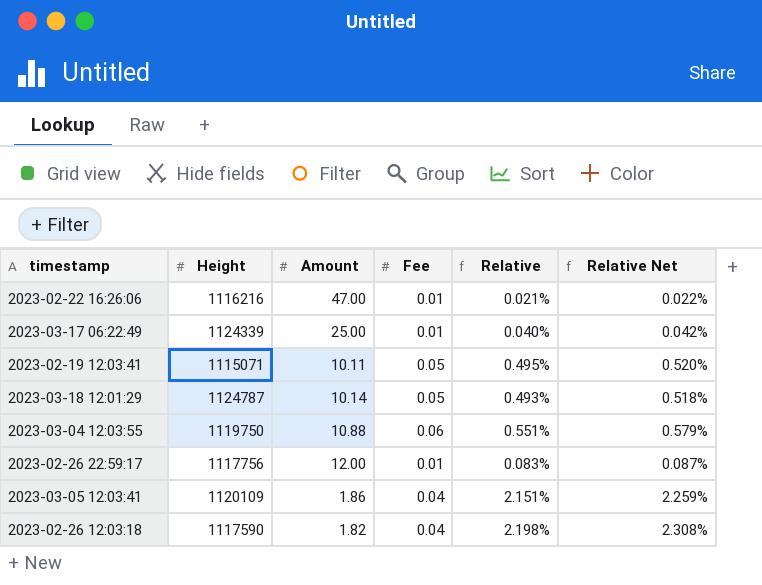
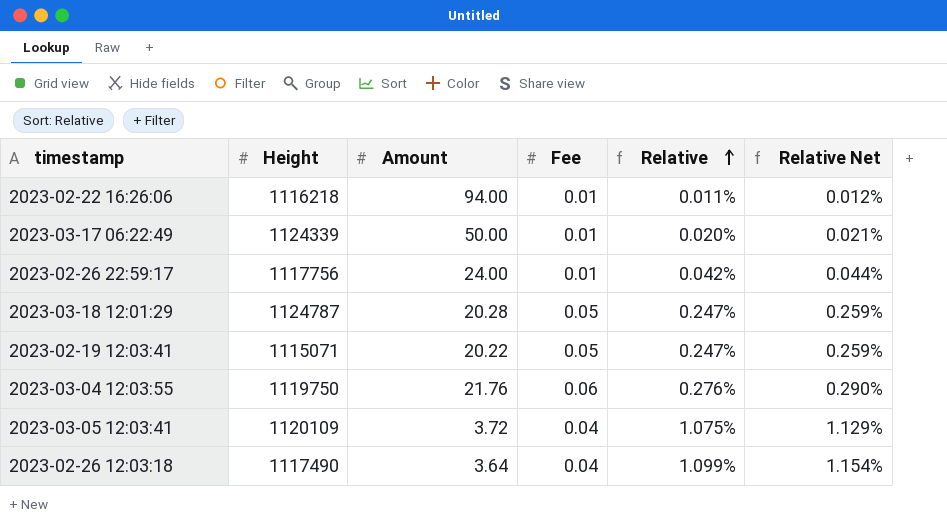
row order: none -> Relative ascending
2023-02-22 16:26:06 | Height: 1116216 -> 1116218
2023-02-22 16:26:06 | Amount: 47.00 -> 94.00
2023-02-22 16:26:06 | Relative: 0.021% -> 0.011%
2023-02-22 16:26:06 | Relative Net: 0.022% -> 0.012%
2023-03-17 06:22:49 | Amount: 25.00 -> 50.00
2023-03-17 06:22:49 | Relative: 0.040% -> 0.020%
2023-03-17 06:22:49 | Relative Net: 0.042% -> 0.021%
2023-02-26 22:59:17 | Amount: 12.00 -> 24.00
2023-02-26 22:59:17 | Relative: 0.083% -> 0.042%
2023-02-26 22:59:17 | Relative Net: 0.087% -> 0.044%
2023-03-18 12:01:29 | Amount: 10.14 -> 20.28
2023-03-18 12:01:29 | Relative: 0.493% -> 0.247%
2023-03-18 12:01:29 | Relative Net: 0.518% -> 0.259%
2023-02-19 12:03:41 | Amount: 10.11 -> 20.22
2023-02-19 12:03:41 | Relative: 0.495% -> 0.247%
2023-02-19 12:03:41 | Relative Net: 0.520% -> 0.259%
2023-03-04 12:03:55 | Amount: 10.88 -> 21.76
2023-03-04 12:03:55 | Relative: 0.551% -> 0.276%
2023-03-04 12:03:55 | Relative Net: 0.579% -> 0.290%
2023-03-05 12:03:41 | Amount: 1.86 -> 3.72
2023-03-05 12:03:41 | Relative: 2.151% -> 1.075%
2023-03-05 12:03:41 | Relative Net: 2.259% -> 1.129%
2023-02-26 12:03:18 | Height: 1117590 -> 1117490
2023-02-26 12:03:18 | Amount: 1.82 -> 3.64
2023-02-26 12:03:18 | Relative: 2.198% -> 1.099%
2023-02-26 12:03:18 | Relative Net: 2.308% -> 1.154%

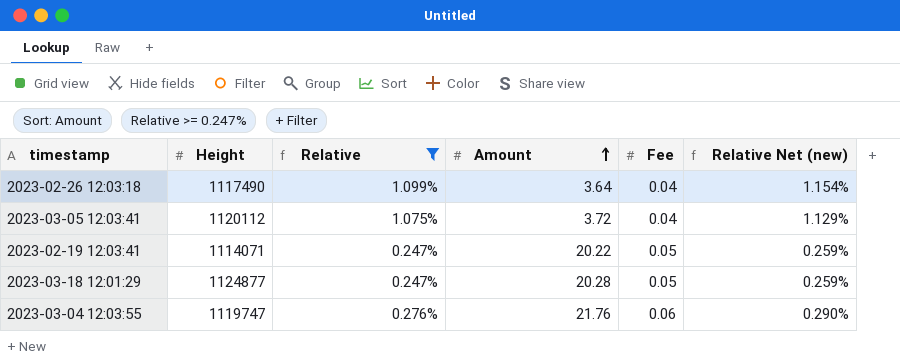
filter: none -> Relative >= 0.247%
row order: Relative ascending -> Amount ascending
column Relative | position: 5 -> 3
column name: Relative Net -> Relative Net (new)
2023-03-05 12:03:41 | Height: 1120109 -> 1120112
2023-02-19 12:03:41 | Height: 1115071 -> 1114071
2023-03-18 12:01:29 | Height: 1124787 -> 1124877
2023-03-04 12:03:55 | Height: 1119750 -> 1119747

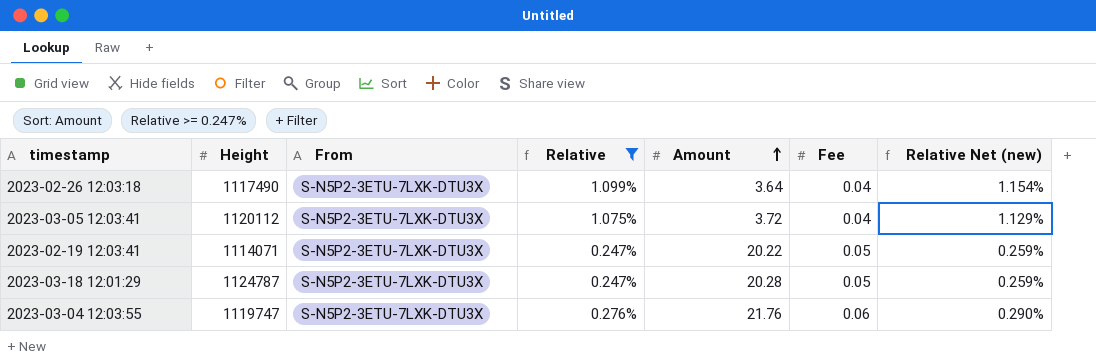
column From | position: none -> 3
2023-03-18 12:01:29 | Height: 1124877 -> 1124787

